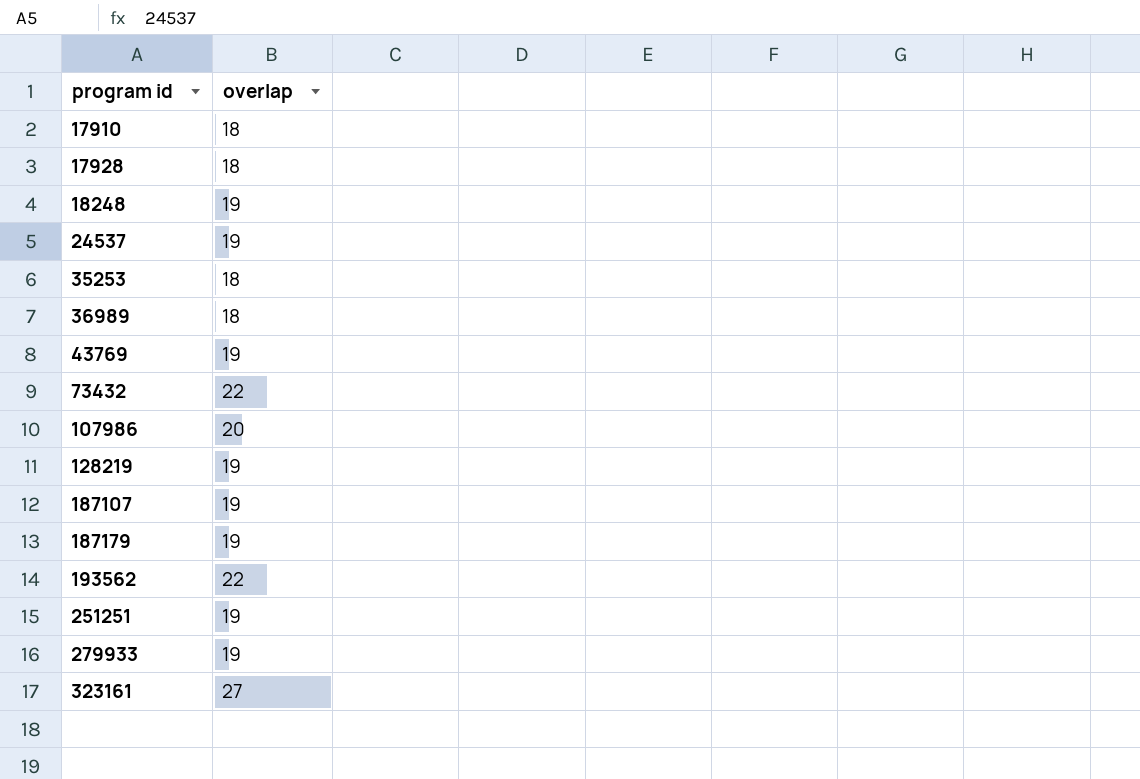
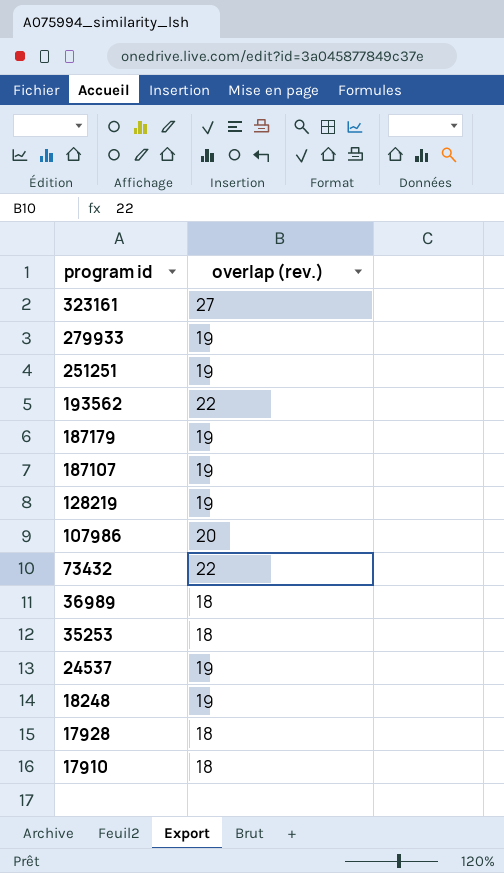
row order: program id ascending -> program id descending
column name: overlap -> overlap (rev.)
row 43769: 19 -> none

